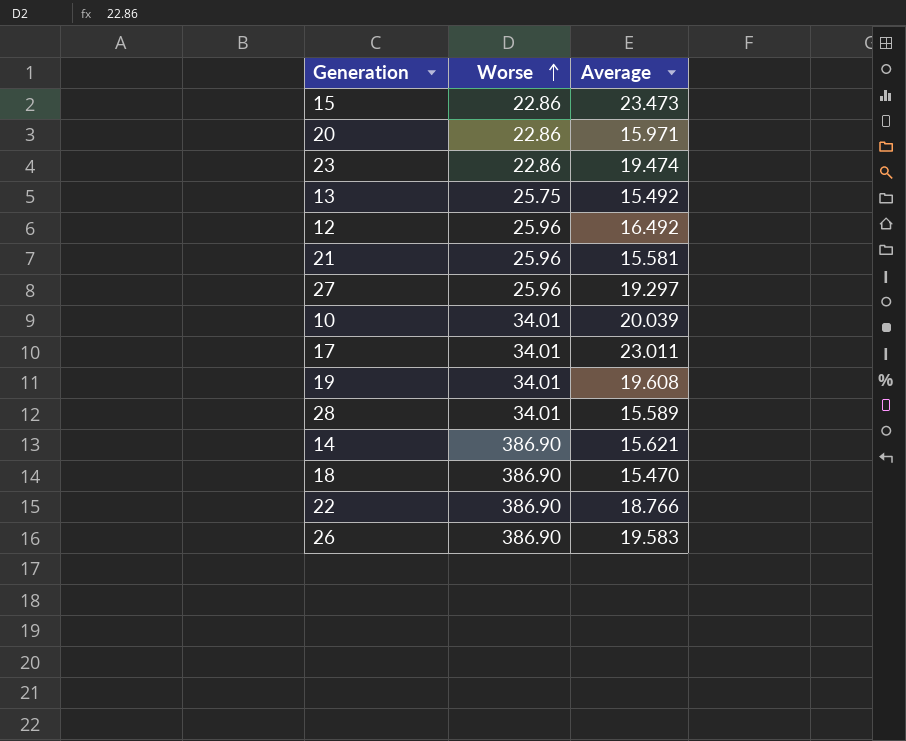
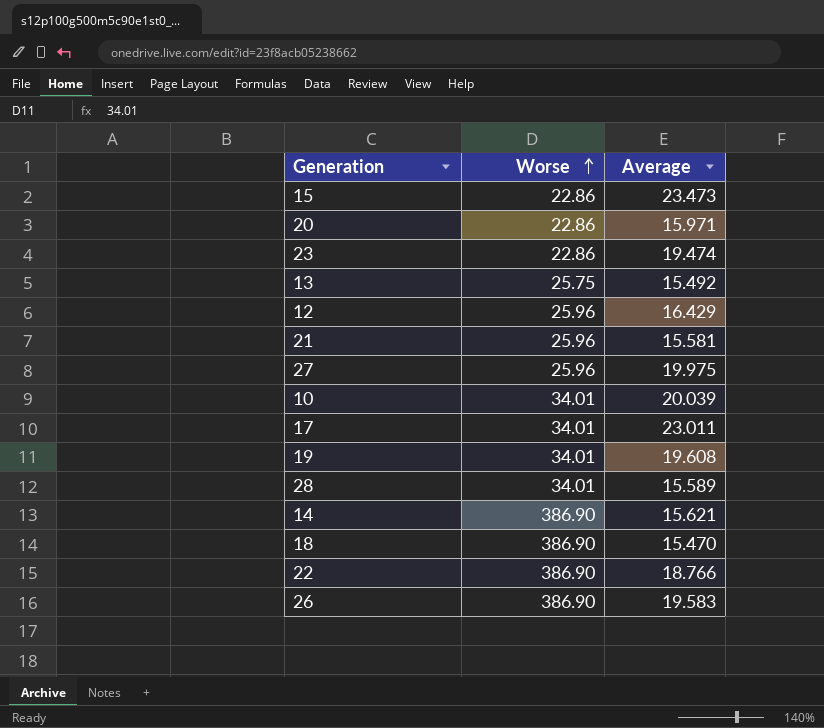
12 | Average: 16.492 -> 16.429
27 | Average: 19.297 -> 19.975

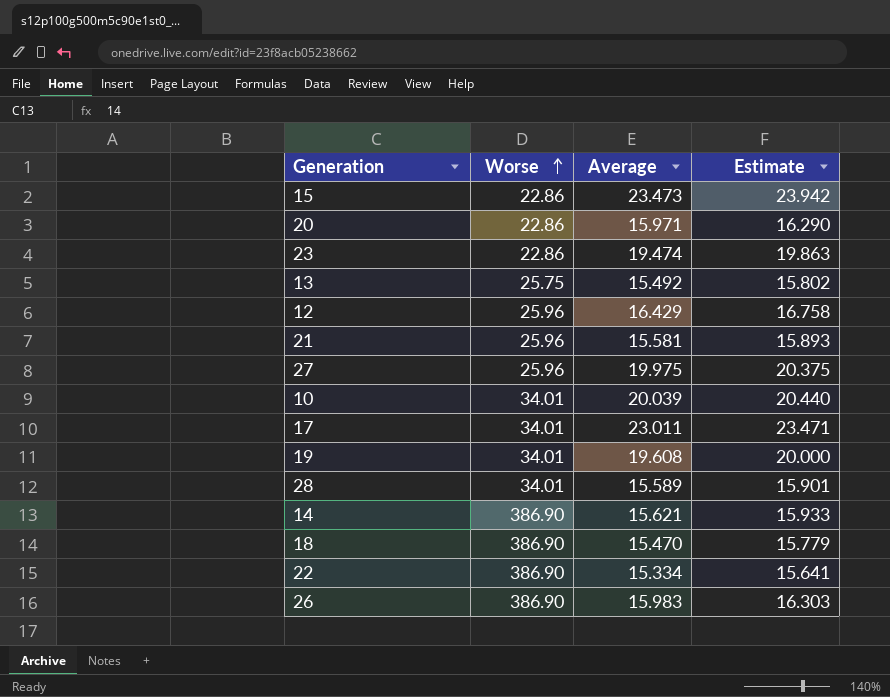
column Estimate | formula: none -> [Average] * 1.02
22 | Average: 18.766 -> 15.334
26 | Average: 19.583 -> 15.983

